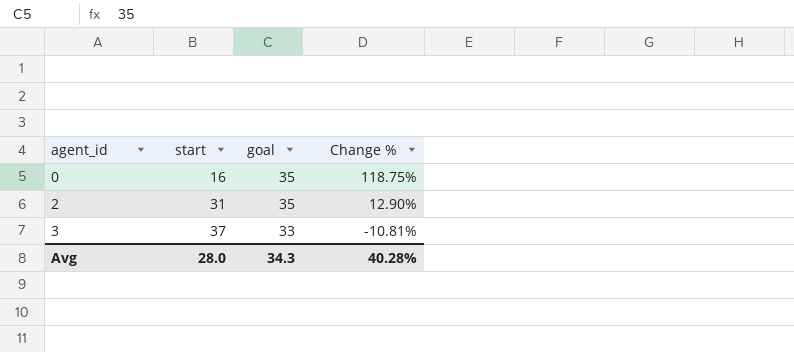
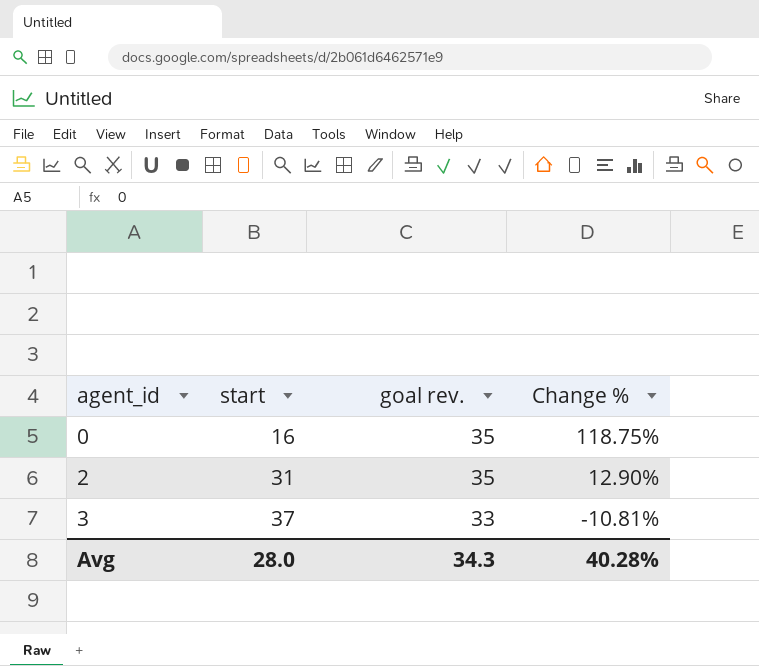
column name: goal -> goal rev.

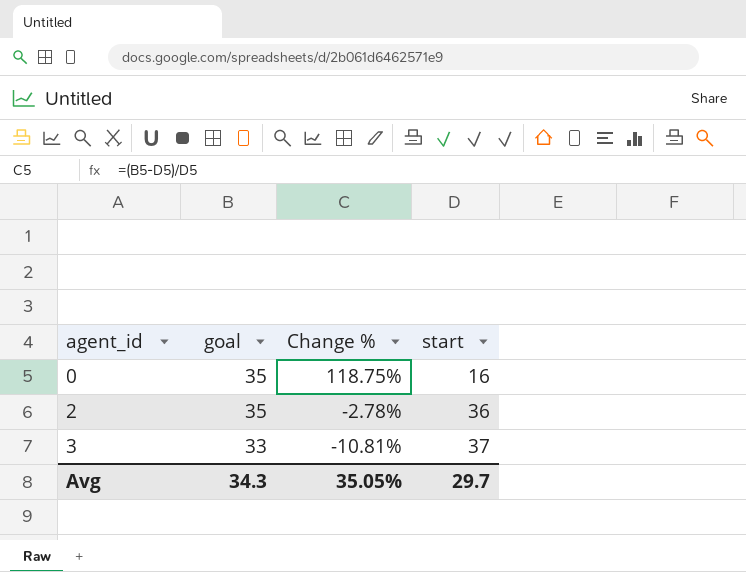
column name: goal rev. -> goal
column start | position: 2 -> 4
2 | Change %: 12.90% -> -2.78%
2 | start: 31 -> 36
Avg | Change %: 40.28% -> 35.05%
Avg | start: 28.0 -> 29.7

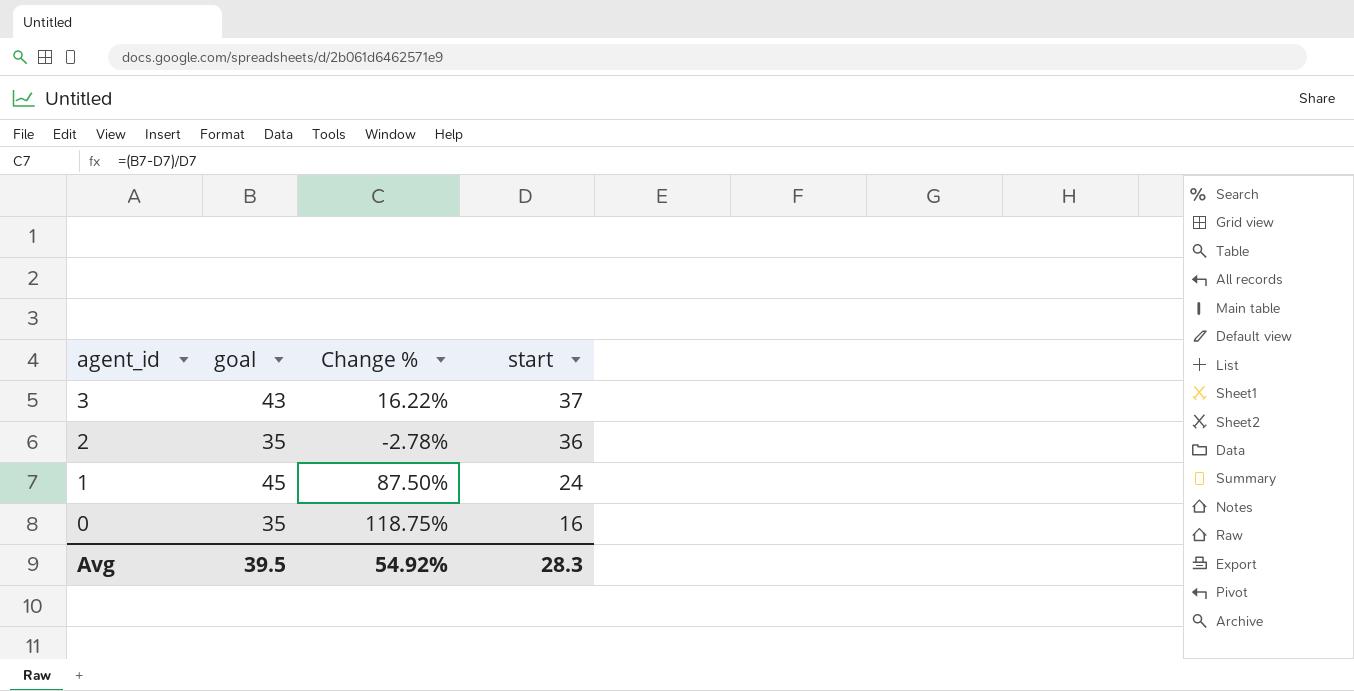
row order: agent_id ascending -> agent_id descending
3 | goal: 33 -> 43
3 | Change %: -10.81% -> 16.22%
row 1: none -> 45 | 87.50% | 24
Avg | goal: 34.3 -> 39.5
Avg | Change %: 35.05% -> 54.92%
Avg | start: 29.7 -> 28.3

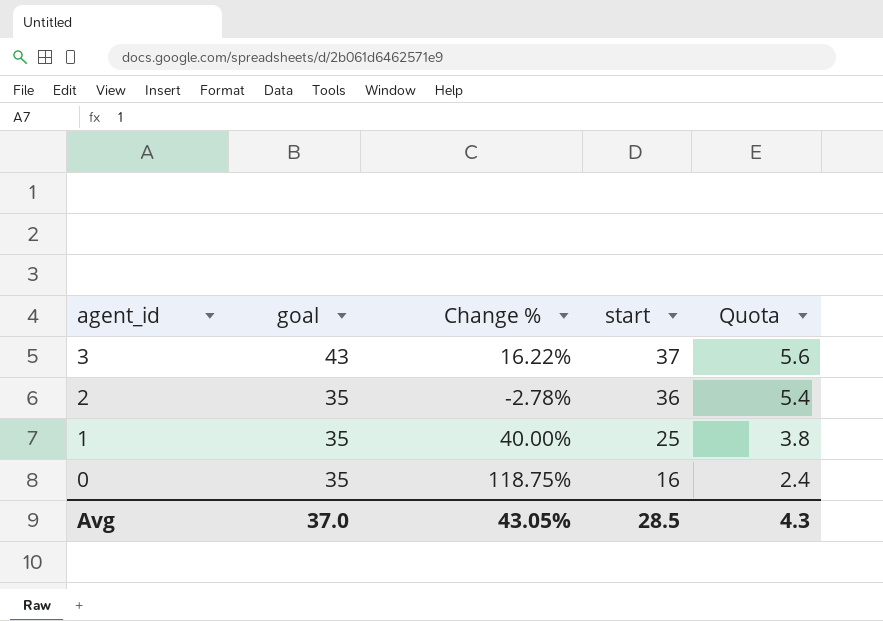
column Quota | formula: none -> [start] * 0.15
1 | goal: 45 -> 35
1 | Change %: 87.50% -> 40.00%
1 | start: 24 -> 25
Avg | goal: 39.5 -> 37.0
Avg | Change %: 54.92% -> 43.05%
Avg | start: 28.3 -> 28.5

